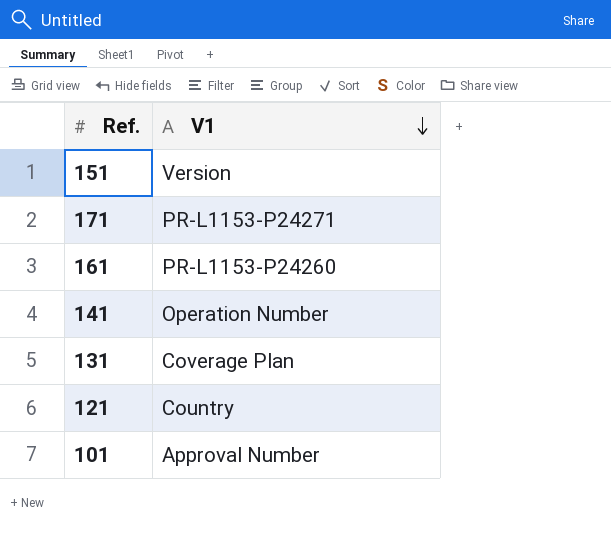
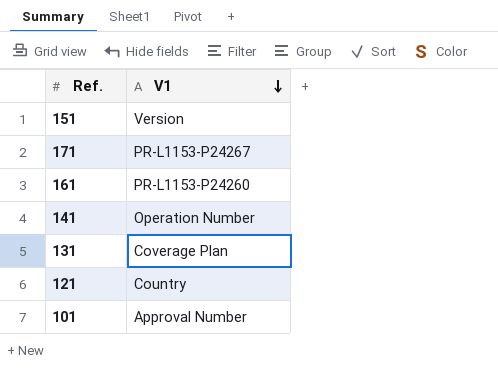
171 | V1: PR-L1153-P24271 -> PR-L1153-P24267

